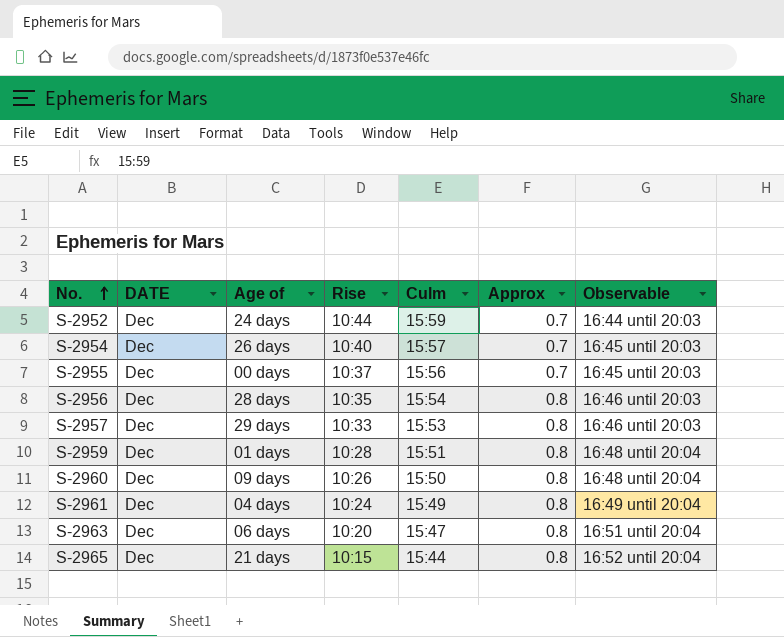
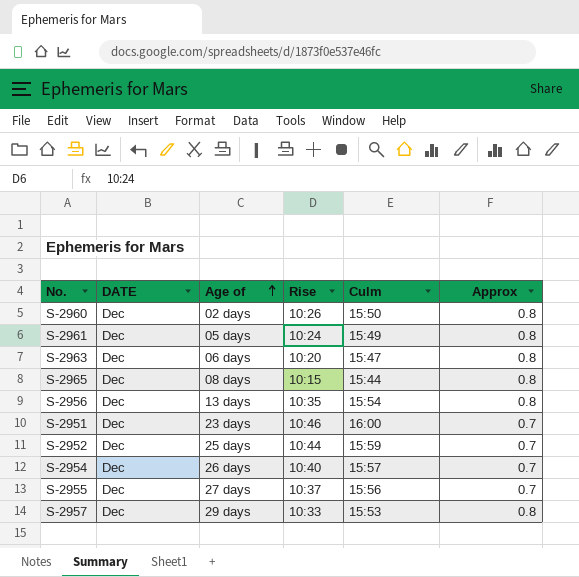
row order: No. ascending -> Age of ascending
column Observable | position: 7 -> none
row S-2959: Dec | 01 days | 10:28 | 15:51 | 0.8 | 16:48 until 20:04 -> none
S-2960 | Age of: 09 days -> 02 days
S-2961 | Age of: 04 days -> 05 days
S-2965 | Age of: 21 days -> 08 days
S-2956 | Age of: 28 days -> 13 days
row S-2951: none -> Dec | 23 days | 10:46 | 16:00 | 0.7
S-2952 | Age of: 24 days -> 25 days
S-2955 | Age of: 00 days -> 27 days

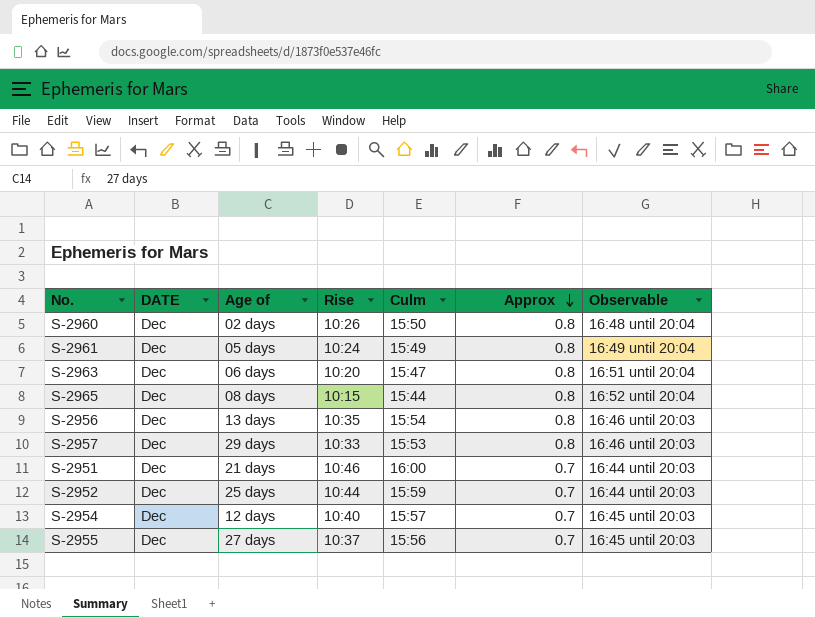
row order: Age of ascending -> Approx descending
column Observable | position: none -> 7
S-2951 | Age of: 23 days -> 21 days
S-2954 | Age of: 26 days -> 12 days

